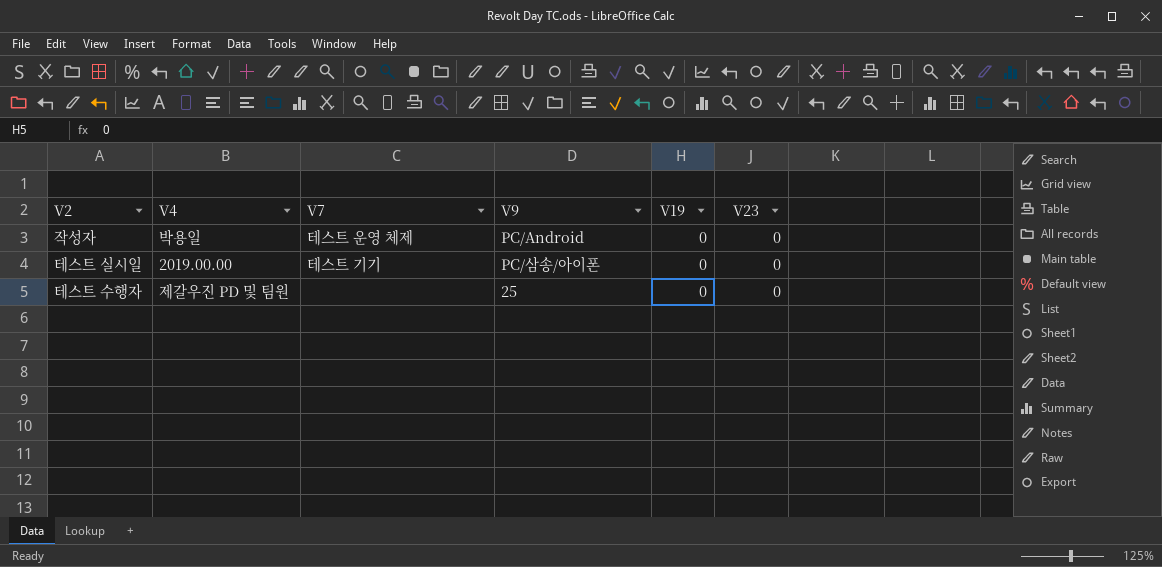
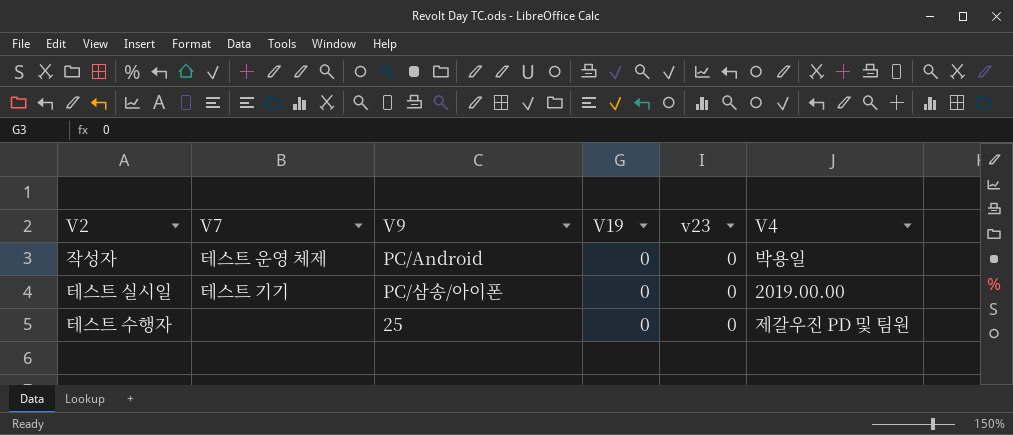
column name: V23 -> v23
column V4 | position: 2 -> 6

